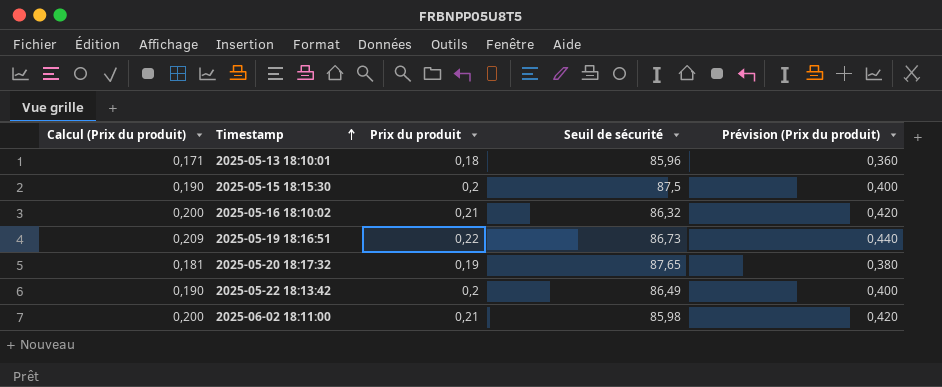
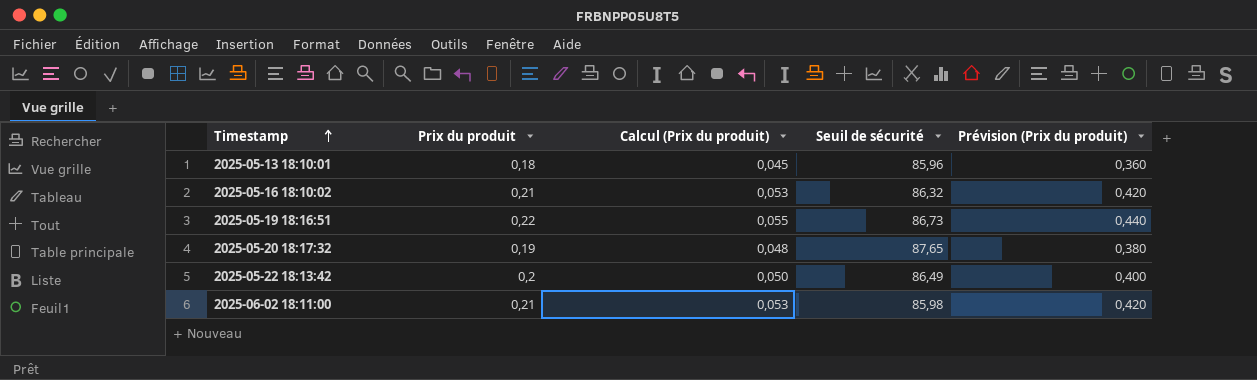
column Calcul (Prix du produit) | formula: [Prix du produit] * 0,95 -> [Prix du produit] * 0,25
column Calcul (Prix du produit) | position: 1 -> 3
row 2025-05-15 18:15:30: 0,190 | 0,2 | 87,5 | 0,400 -> none

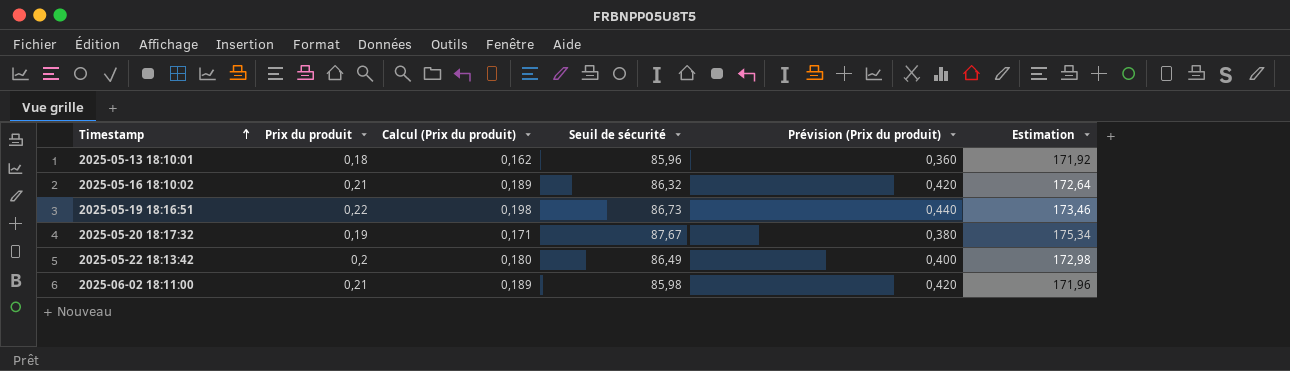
column Calcul (Prix du produit) | formula: [Prix du produit] * 0,25 -> [Prix du produit] * 0,9
column Estimation | formula: none -> [Seuil de sécurité] * 2
2025-05-20 18:17:32 | Seuil de sécurité: 87,65 -> 87,67

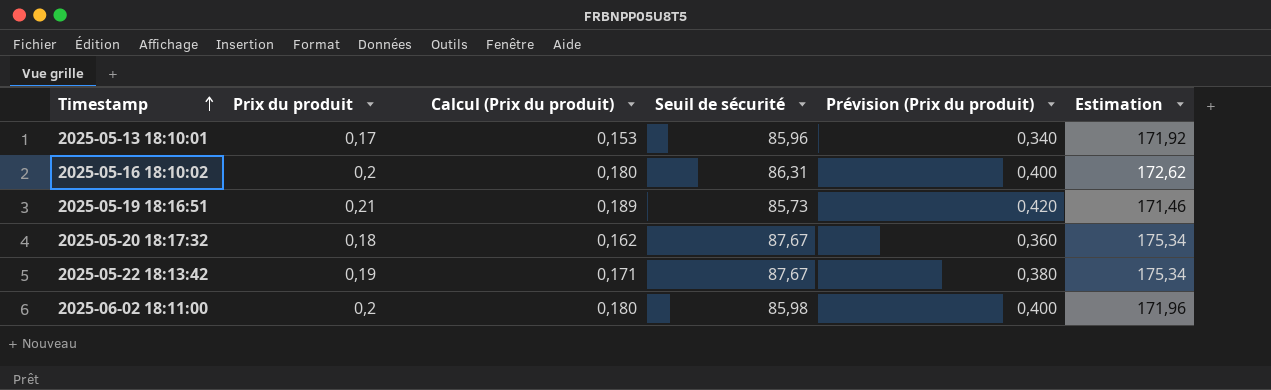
2025-05-13 18:10:01 | Prix du produit: 0,18 -> 0,17
2025-05-13 18:10:01 | Calcul (Prix du produit): 0,162 -> 0,153
2025-05-13 18:10:01 | Prévision (Prix du produit): 0,360 -> 0,340
2025-05-16 18:10:02 | Prix du produit: 0,21 -> 0,2
2025-05-16 18:10:02 | Calcul (Prix du produit): 0,189 -> 0,180
2025-05-16 18:10:02 | Seuil de sécurité: 86,32 -> 86,31
2025-05-16 18:10:02 | Prévision (Prix du produit): 0,420 -> 0,400
2025-05-16 18:10:02 | Estimation: 172,64 -> 172,62
2025-05-19 18:16:51 | Prix du produit: 0,22 -> 0,21
2025-05-19 18:16:51 | Calcul (Prix du produit): 0,198 -> 0,189
2025-05-19 18:16:51 | Seuil de sécurité: 86,73 -> 85,73
2025-05-19 18:16:51 | Prévision (Prix du produit): 0,440 -> 0,420
2025-05-19 18:16:51 | Estimation: 173,46 -> 171,46
2025-05-20 18:17:32 | Prix du produit: 0,19 -> 0,18
2025-05-20 18:17:32 | Calcul (Prix du produit): 0,171 -> 0,162
2025-05-20 18:17:32 | Prévision (Prix du produit): 0,380 -> 0,360
2025-05-22 18:13:42 | Prix du produit: 0,2 -> 0,19
2025-05-22 18:13:42 | Calcul (Prix du produit): 0,180 -> 0,171
2025-05-22 18:13:42 | Seuil de sécurité: 86,49 -> 87,67
2025-05-22 18:13:42 | Prévision (Prix du produit): 0,400 -> 0,380
2025-05-22 18:13:42 | Estimation: 172,98 -> 175,34
2025-06-02 18:11:00 | Prix du produit: 0,21 -> 0,2
2025-06-02 18:11:00 | Calcul (Prix du produit): 0,189 -> 0,180
2025-06-02 18:11:00 | Prévision (Prix du produit): 0,420 -> 0,400

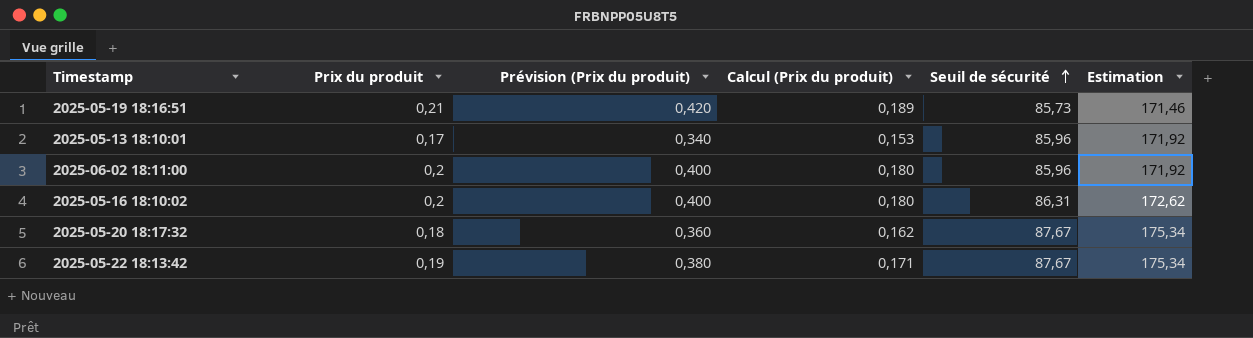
row order: Timestamp ascending -> Seuil de sécurité ascending
column Prévision (Prix du produit) | position: 5 -> 3
2025-06-02 18:11:00 | Seuil de sécurité: 85,98 -> 85,96
2025-06-02 18:11:00 | Estimation: 171,96 -> 171,92

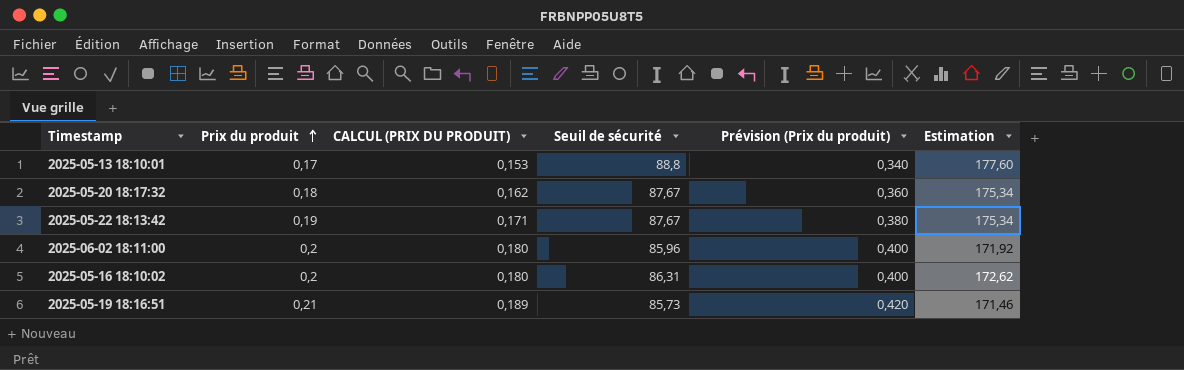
row order: Seuil de sécurité ascending -> Prix du produit ascending
column name: Calcul (Prix du produit) -> CALCUL (PRIX DU PRODUIT)
column Prévision (Prix du produit) | position: 3 -> 5
2025-05-13 18:10:01 | Seuil de sécurité: 85,96 -> 88,8
2025-05-13 18:10:01 | Estimation: 171,92 -> 177,60

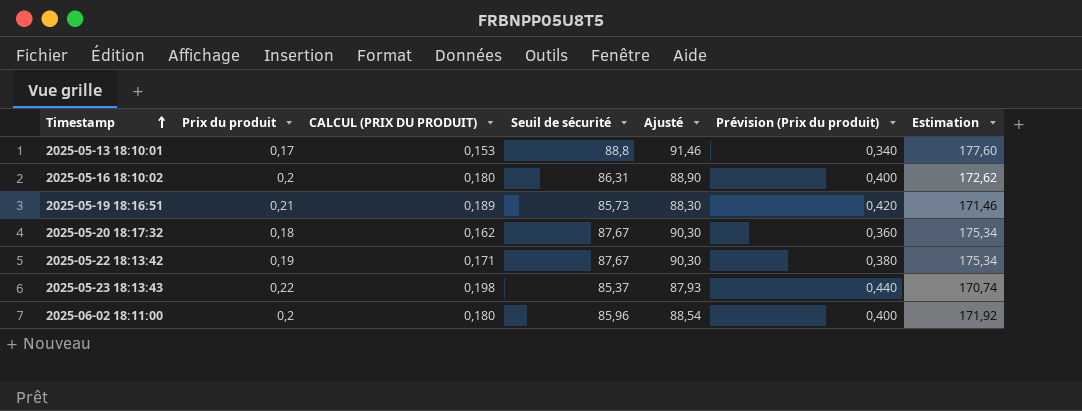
row order: Prix du produit ascending -> Timestamp ascending
column Ajusté | formula: none -> [Seuil de sécurité] * 1,03
row 2025-05-23 18:13:43: none -> 0,22 | 0,198 | 85,37 | 87,93 | 0,440 | 170,74

